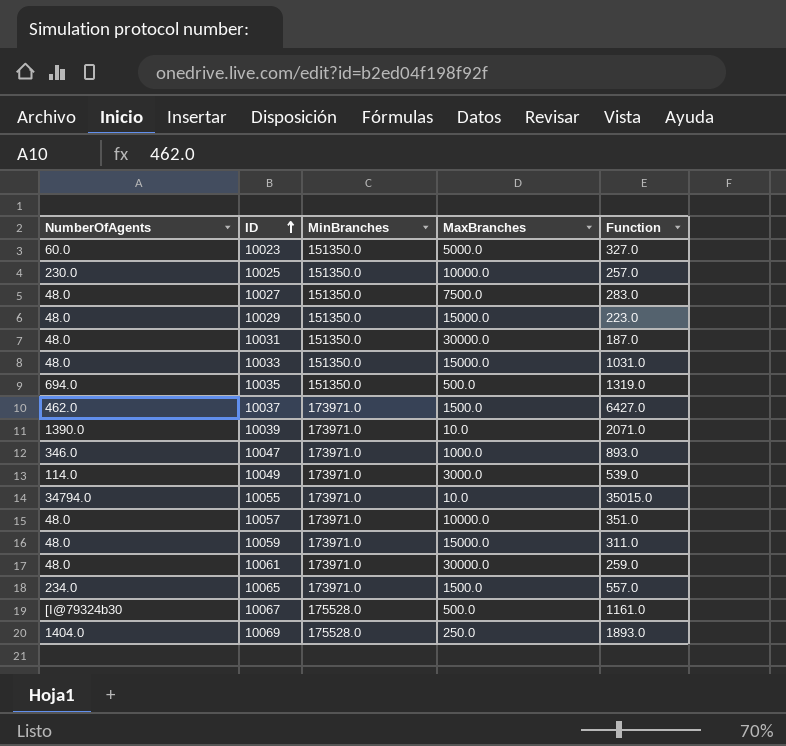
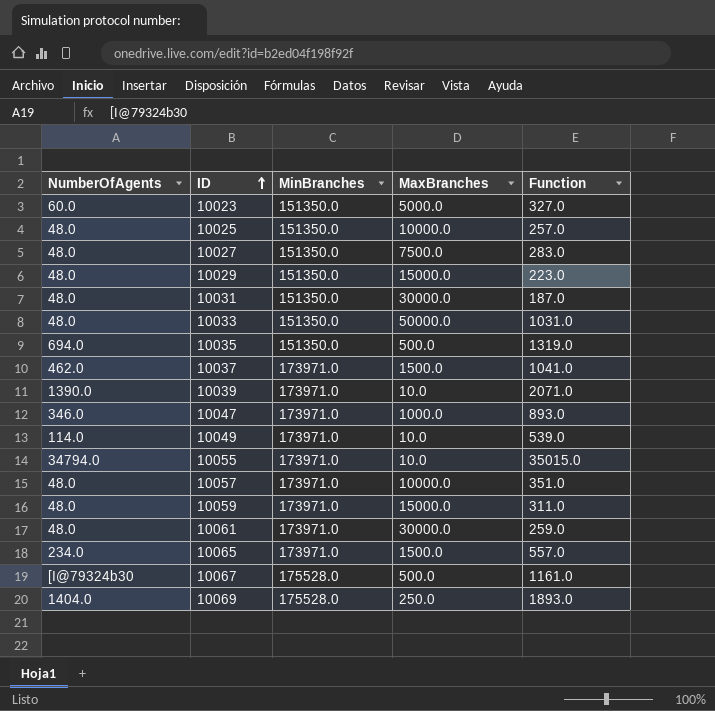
10025 | NumberOfAgents: 230.0 -> 48.0
10033 | MaxBranches: 15000.0 -> 50000.0
10037 | Function: 6427.0 -> 1041.0
10049 | MaxBranches: 3000.0 -> 10.0

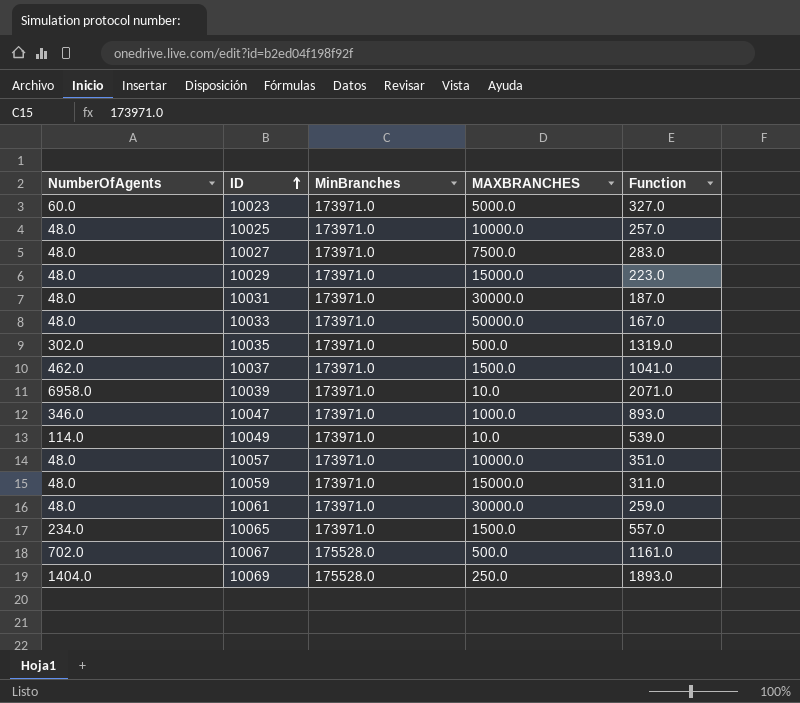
column name: MaxBranches -> MAXBRANCHES
row 10055: 34794.0 | 173971.0 | 10.0 | 35015.0 -> none
10023 | MinBranches: 151350.0 -> 173971.0
10025 | MinBranches: 151350.0 -> 173971.0
10027 | MinBranches: 151350.0 -> 173971.0
10029 | MinBranches: 151350.0 -> 173971.0
10031 | MinBranches: 151350.0 -> 173971.0
10033 | MinBranches: 151350.0 -> 173971.0
10033 | Function: 1031.0 -> 167.0
10035 | NumberOfAgents: 694.0 -> 302.0
10035 | MinBranches: 151350.0 -> 173971.0
10039 | NumberOfAgents: 1390.0 -> 6958.0
10067 | NumberOfAgents: [I@79324b30 -> 702.0

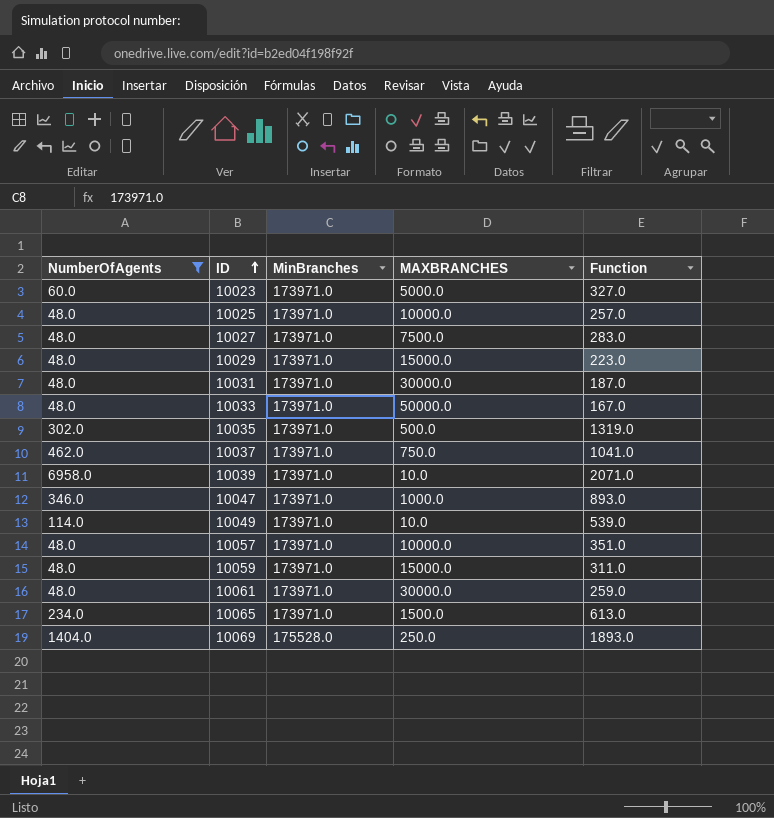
filter: none -> NumberOfAgents != 702.0
10037 | MAXBRANCHES: 1500.0 -> 750.0
10065 | Function: 557.0 -> 613.0

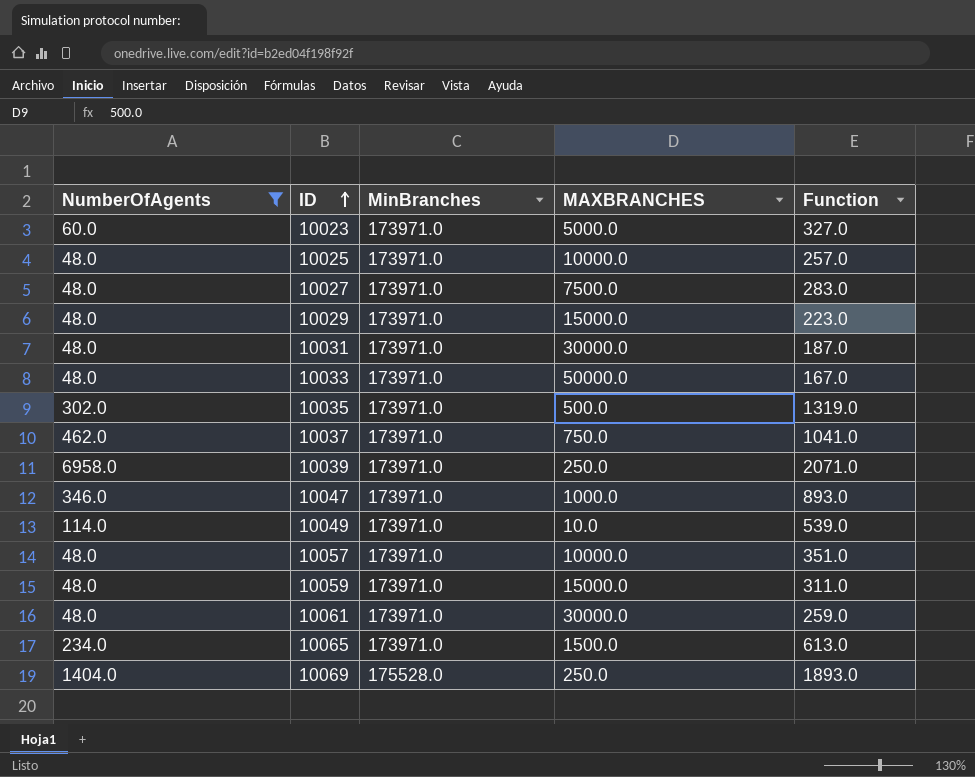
10039 | MAXBRANCHES: 10.0 -> 250.0

